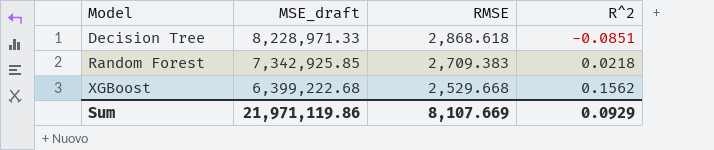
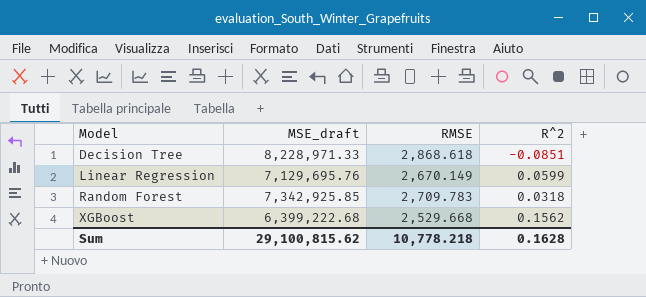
row Linear Regression: none -> 7,129,695.76 | 2,670.149 | 0.0599
Random Forest | RMSE: 2,709.383 -> 2,709.783
Random Forest | R^2: 0.0218 -> 0.0318
Sum | MSE_draft: 21,971,119.86 -> 29,100,815.62
Sum | RMSE: 8,107.669 -> 10,778.218
Sum | R^2: 0.0929 -> 0.1628

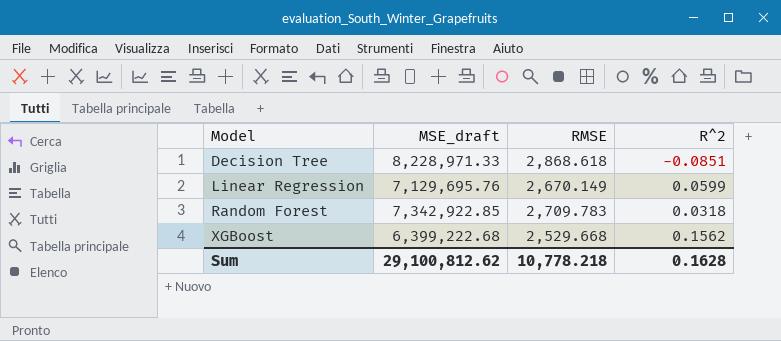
Random Forest | MSE_draft: 7,342,925.85 -> 7,342,922.85
Sum | MSE_draft: 29,100,815.62 -> 29,100,812.62

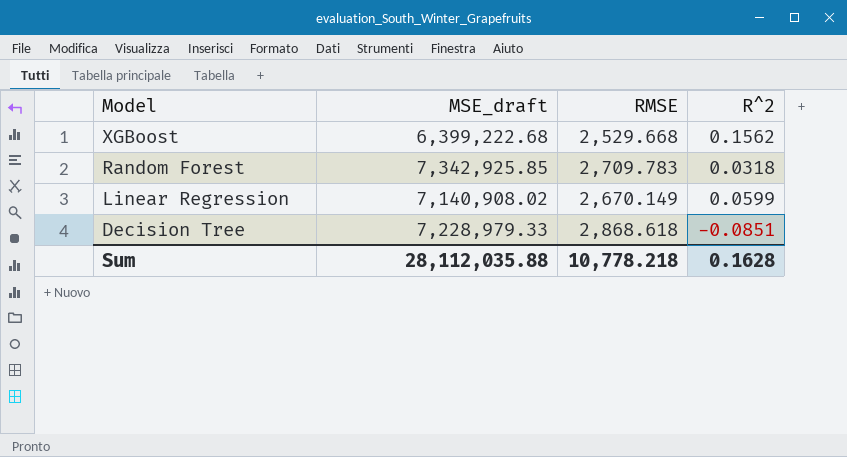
row order: Model ascending -> Model descending
Random Forest | MSE_draft: 7,342,922.85 -> 7,342,925.85
Linear Regression | MSE_draft: 7,129,695.76 -> 7,140,908.02
Decision Tree | MSE_draft: 8,228,971.33 -> 7,228,979.33
Sum | MSE_draft: 29,100,812.62 -> 28,112,035.88

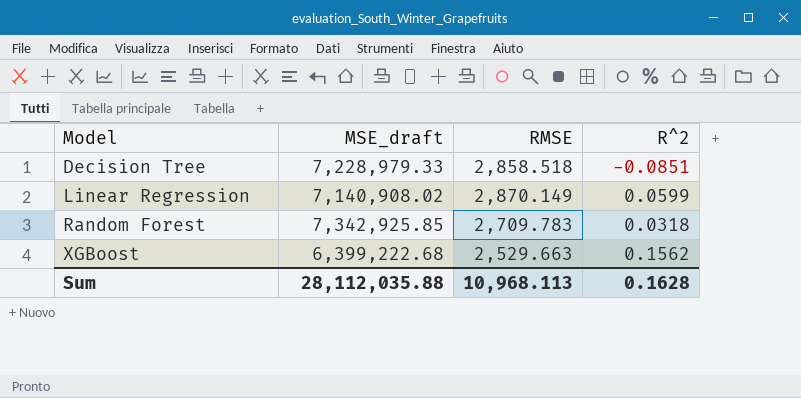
row order: Model descending -> Model ascending
Decision Tree | RMSE: 2,868.618 -> 2,858.518
Linear Regression | RMSE: 2,670.149 -> 2,870.149
XGBoost | RMSE: 2,529.668 -> 2,529.663
Sum | RMSE: 10,778.218 -> 10,968.113

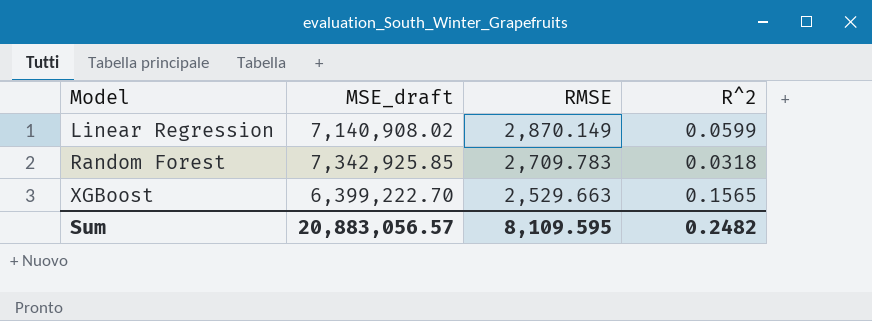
row Decision Tree: 7,228,979.33 | 2,858.518 | -0.0851 -> none
XGBoost | MSE_draft: 6,399,222.68 -> 6,399,222.70
XGBoost | R^2: 0.1562 -> 0.1565
Sum | MSE_draft: 28,112,035.88 -> 20,883,056.57
Sum | RMSE: 10,968.113 -> 8,109.595
Sum | R^2: 0.1628 -> 0.2482

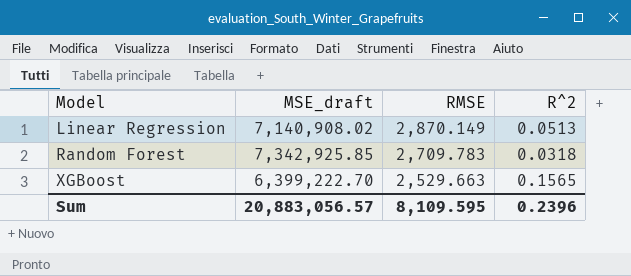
Linear Regression | R^2: 0.0599 -> 0.0513
Sum | R^2: 0.2482 -> 0.2396

